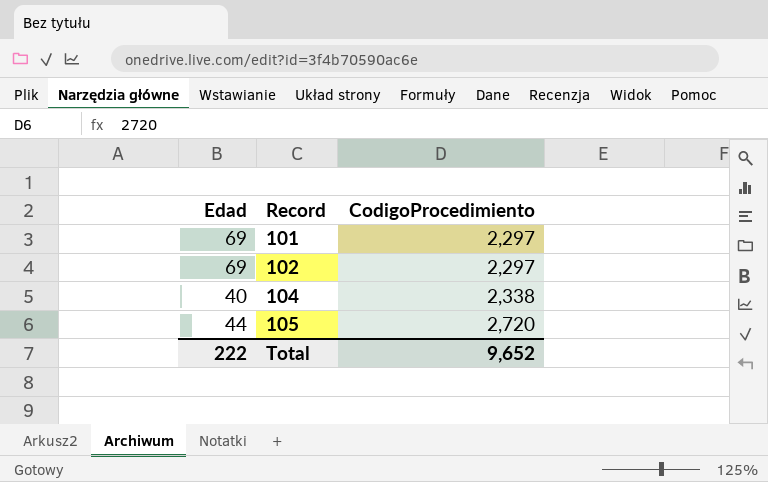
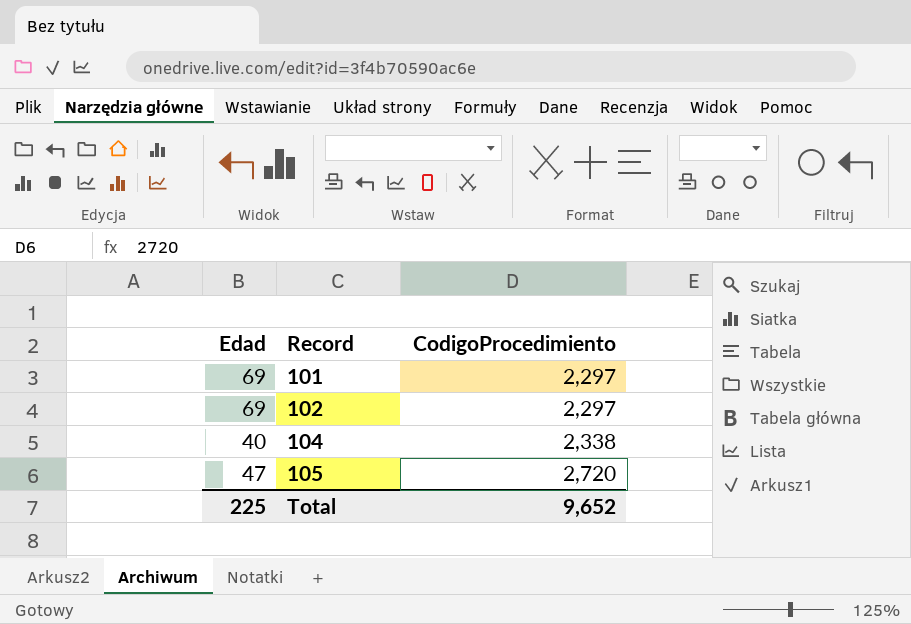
105 | Edad: 44 -> 47
Total | Edad: 222 -> 225

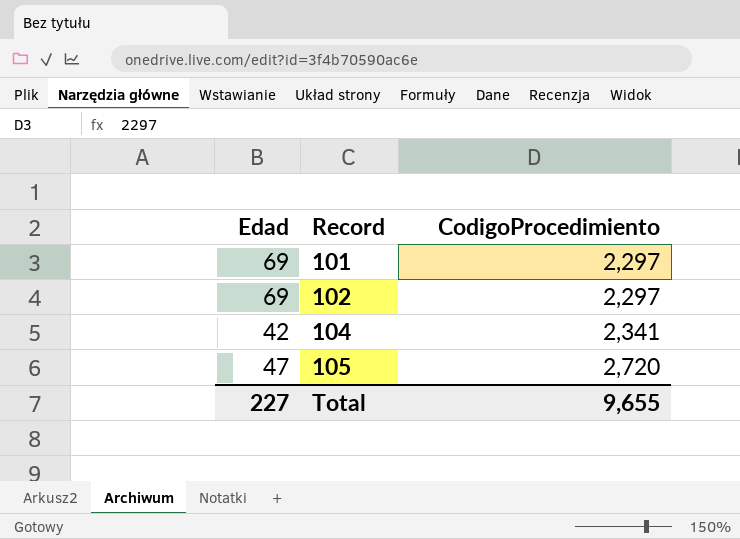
104 | Edad: 40 -> 42
104 | CodigoProcedimiento: 2,338 -> 2,341
Total | Edad: 225 -> 227
Total | CodigoProcedimiento: 9,652 -> 9,655

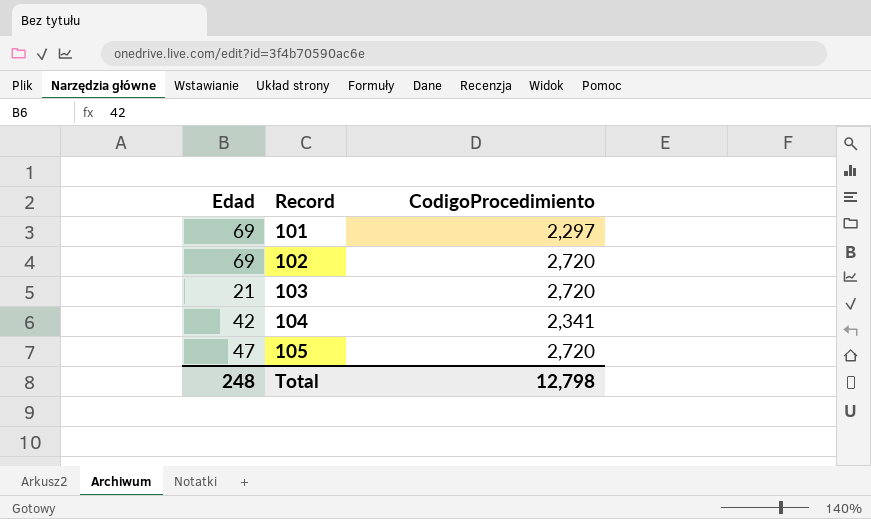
102 | CodigoProcedimiento: 2,297 -> 2,720
row 103: none -> 21 | 2,720
Total | Edad: 227 -> 248
Total | CodigoProcedimiento: 9,655 -> 12,798

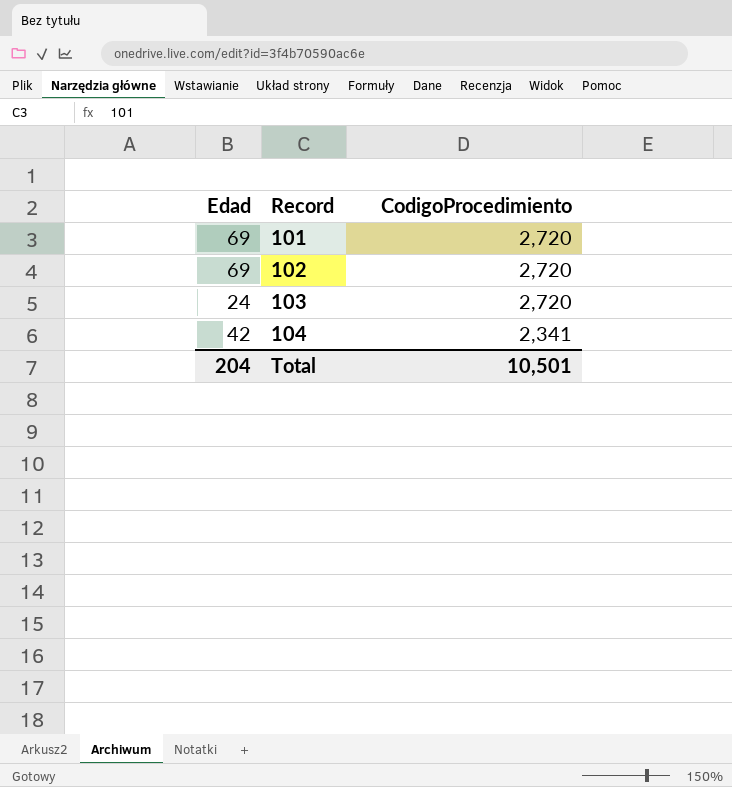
row 105: 47 | 2,720 -> none
101 | CodigoProcedimiento: 2,297 -> 2,720
103 | Edad: 21 -> 24
Total | Edad: 248 -> 204
Total | CodigoProcedimiento: 12,798 -> 10,501

